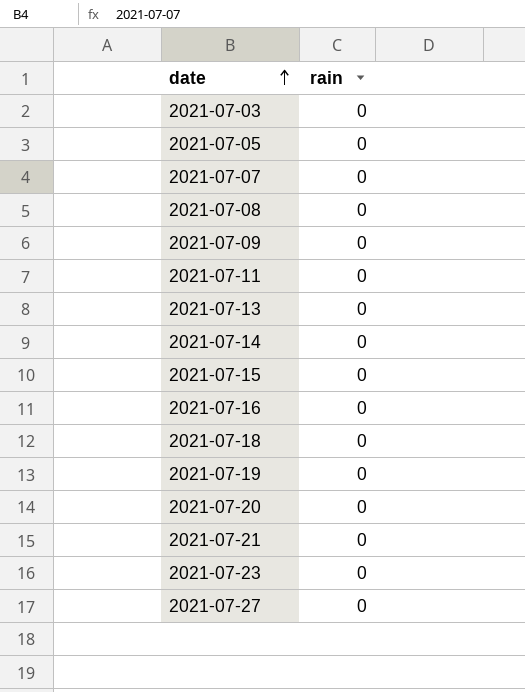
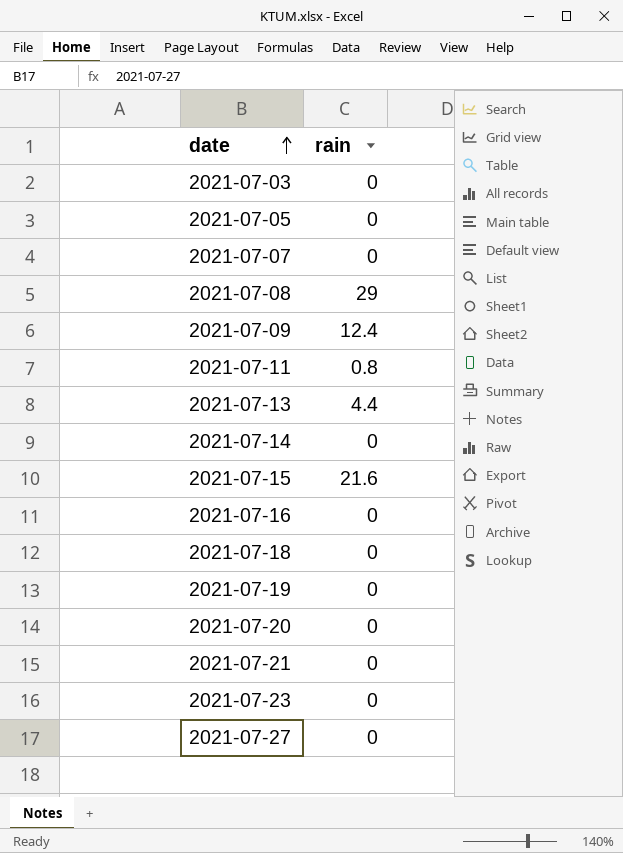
2021-07-08 | rain: 0 -> 29
2021-07-09 | rain: 0 -> 12.4
2021-07-11 | rain: 0 -> 0.8
2021-07-13 | rain: 0 -> 4.4
2021-07-15 | rain: 0 -> 21.6

